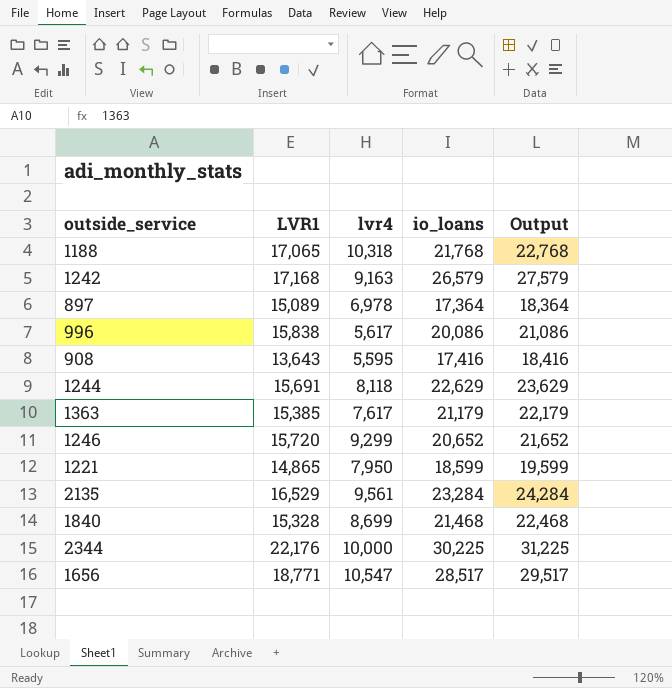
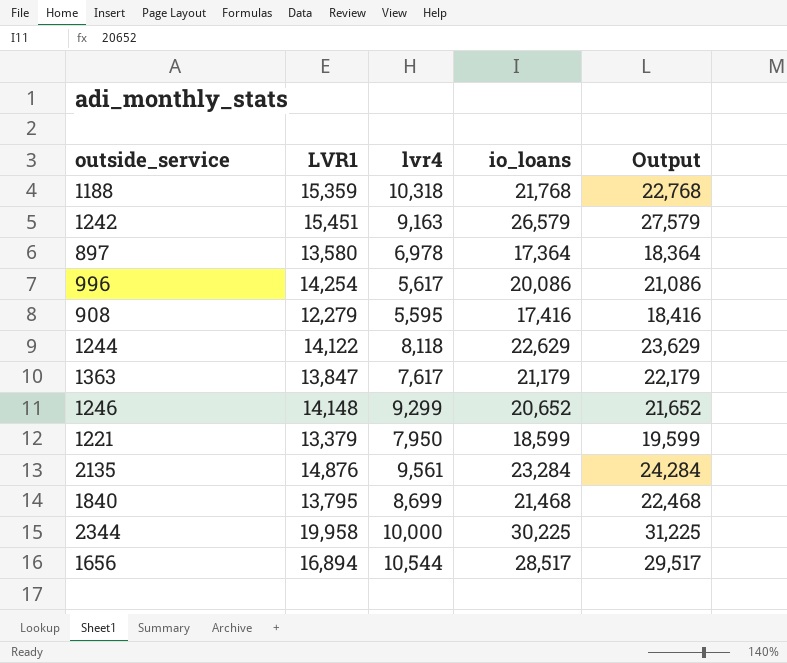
1188 | LVR1: 17,065 -> 15,359
1242 | LVR1: 17,168 -> 15,451
897 | LVR1: 15,089 -> 13,580
996 | LVR1: 15,838 -> 14,254
908 | LVR1: 13,643 -> 12,279
1244 | LVR1: 15,691 -> 14,122
1363 | LVR1: 15,385 -> 13,847
1246 | LVR1: 15,720 -> 14,148
1221 | LVR1: 14,865 -> 13,379
2135 | LVR1: 16,529 -> 14,876
1840 | LVR1: 15,328 -> 13,795
2344 | LVR1: 22,176 -> 19,958
1656 | LVR1: 18,771 -> 16,894
1656 | lvr4: 10,547 -> 10,544

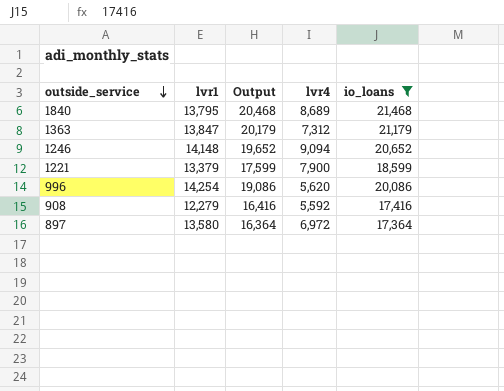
filter: none -> io_loans <= 21,468
row order: none -> outside_service descending
column name: LVR1 -> lvr1
column Output | formula: [io_loans] + 1000 -> [io_loans] - 1000
column Output | position: 5 -> 3
1840 | lvr4: 8,699 -> 8,689
1363 | lvr4: 7,617 -> 7,312
1246 | lvr4: 9,299 -> 9,094
1221 | lvr4: 7,950 -> 7,900
996 | lvr4: 5,617 -> 5,620
908 | lvr4: 5,595 -> 5,592
897 | lvr4: 6,978 -> 6,972

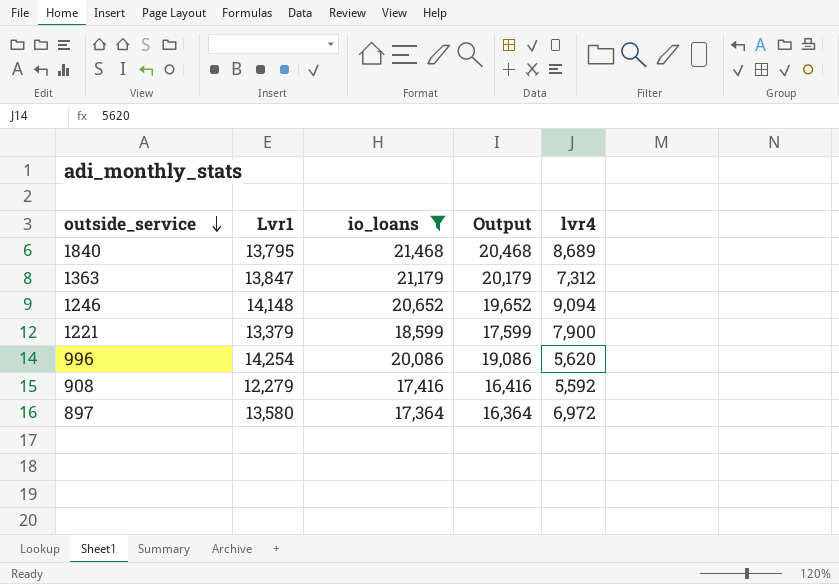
column name: lvr1 -> Lvr1
column io_loans | position: 5 -> 3

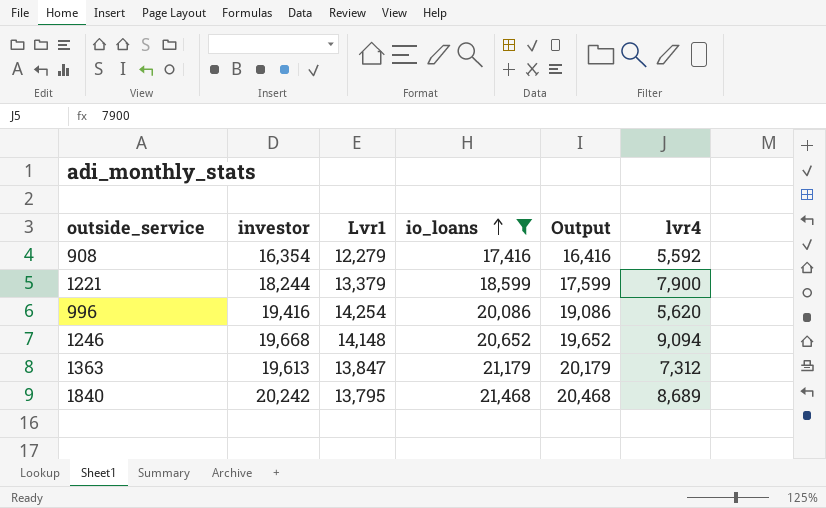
row order: outside_service descending -> io_loans ascending
column investor | position: none -> 2
row 897: 13,580 | 17,364 | 16,364 | 6,972 -> none

